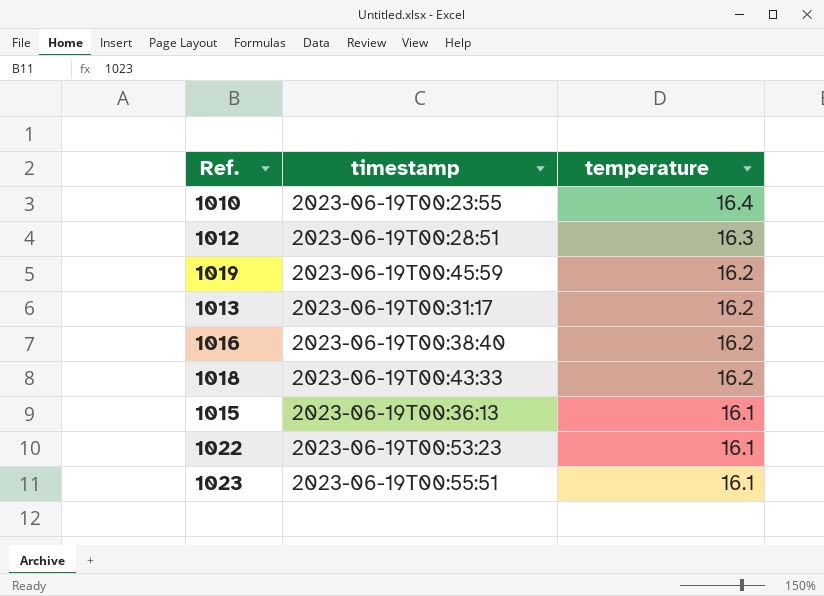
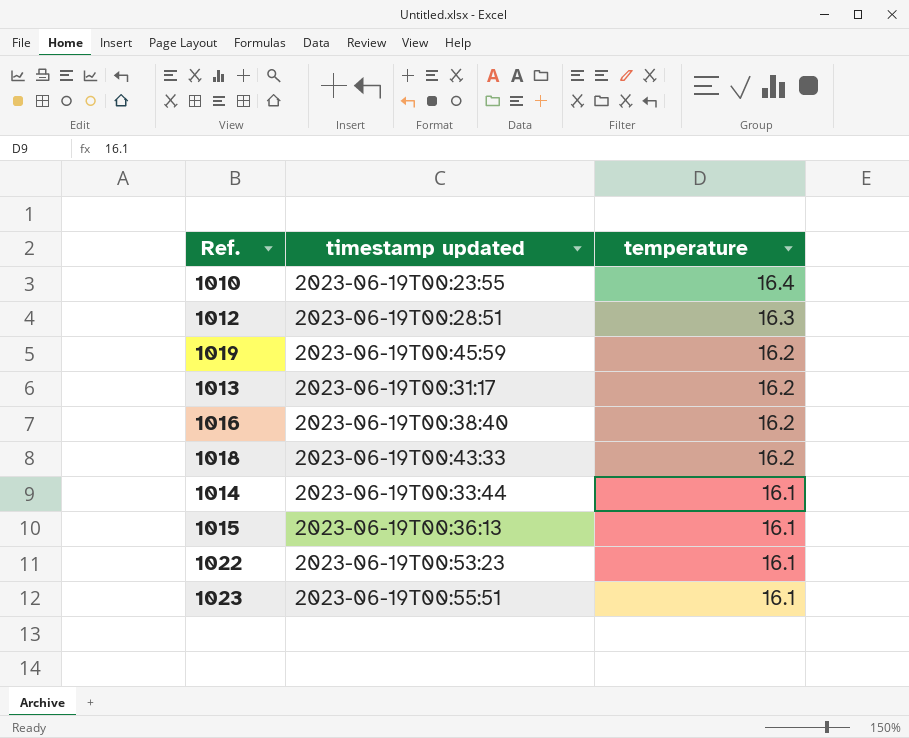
column name: timestamp -> timestamp updated
row 1014: none -> 2023-06-19T00:33:44 | 16.1

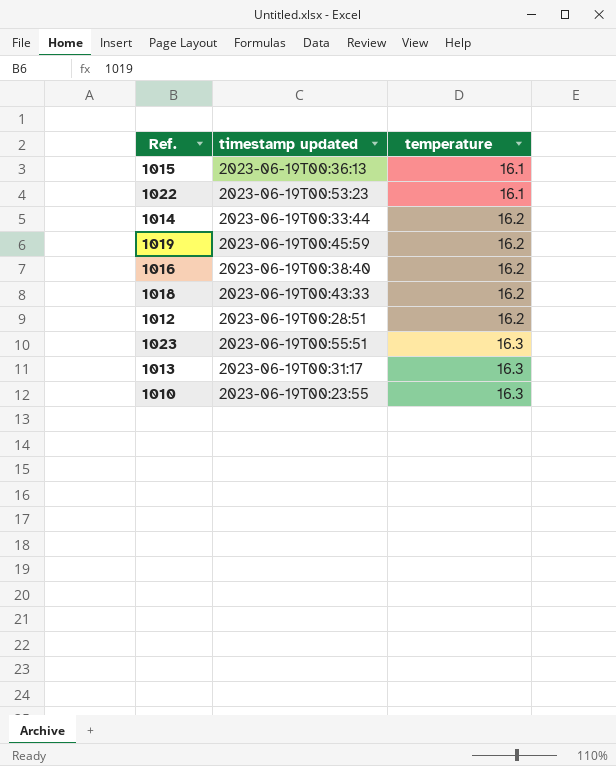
row order: temperature descending -> temperature ascending
1014 | temperature: 16.1 -> 16.2
1012 | temperature: 16.3 -> 16.2
1023 | temperature: 16.1 -> 16.3
1013 | temperature: 16.2 -> 16.3
1010 | temperature: 16.4 -> 16.3

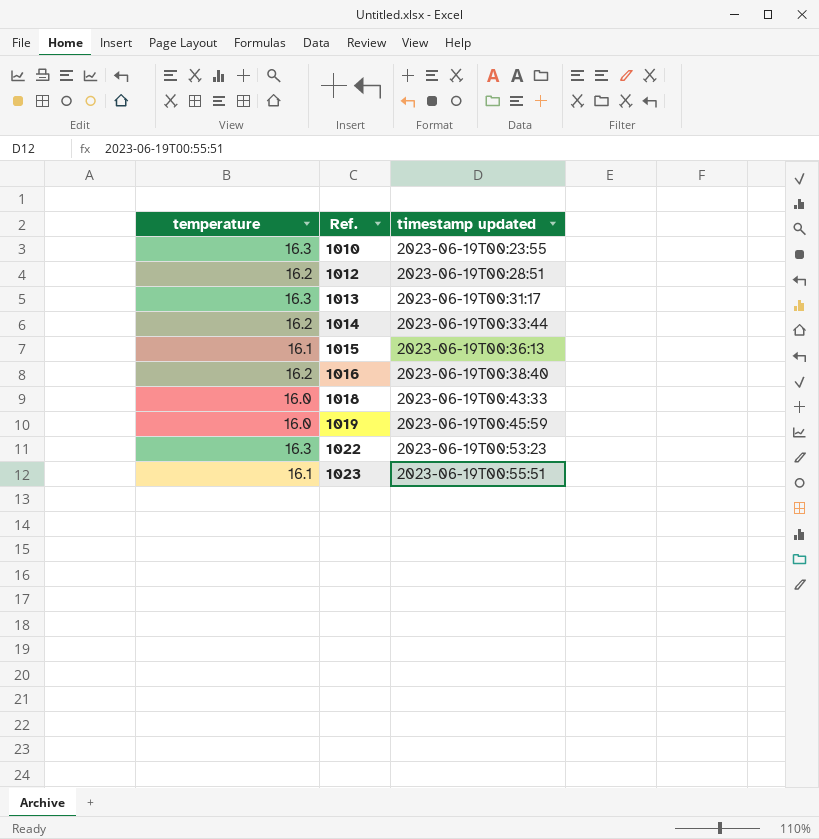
row order: temperature ascending -> Ref. ascending
column temperature | position: 3 -> 1
1018 | temperature: 16.2 -> 16.0
1019 | temperature: 16.2 -> 16.0
1022 | temperature: 16.1 -> 16.3
1023 | temperature: 16.3 -> 16.1

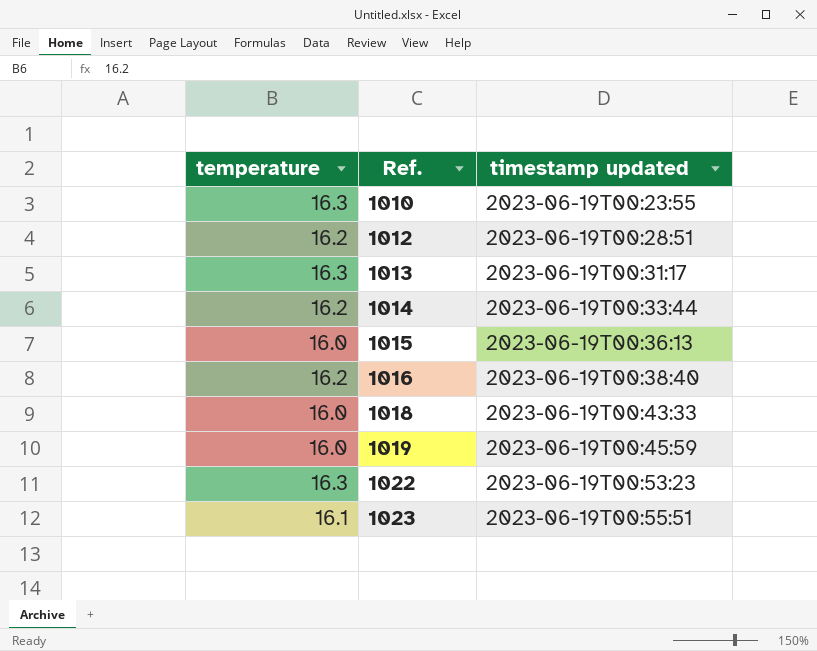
1015 | temperature: 16.1 -> 16.0

